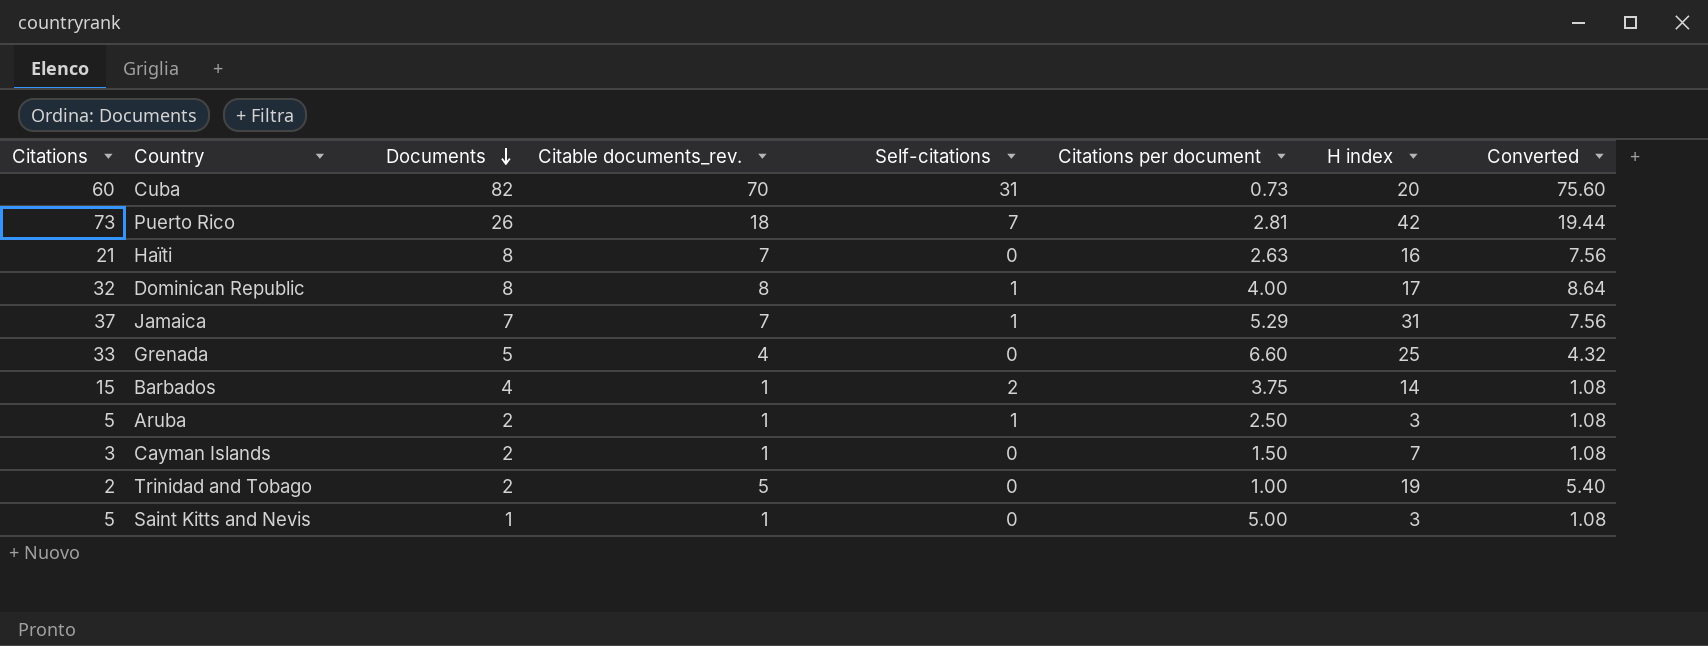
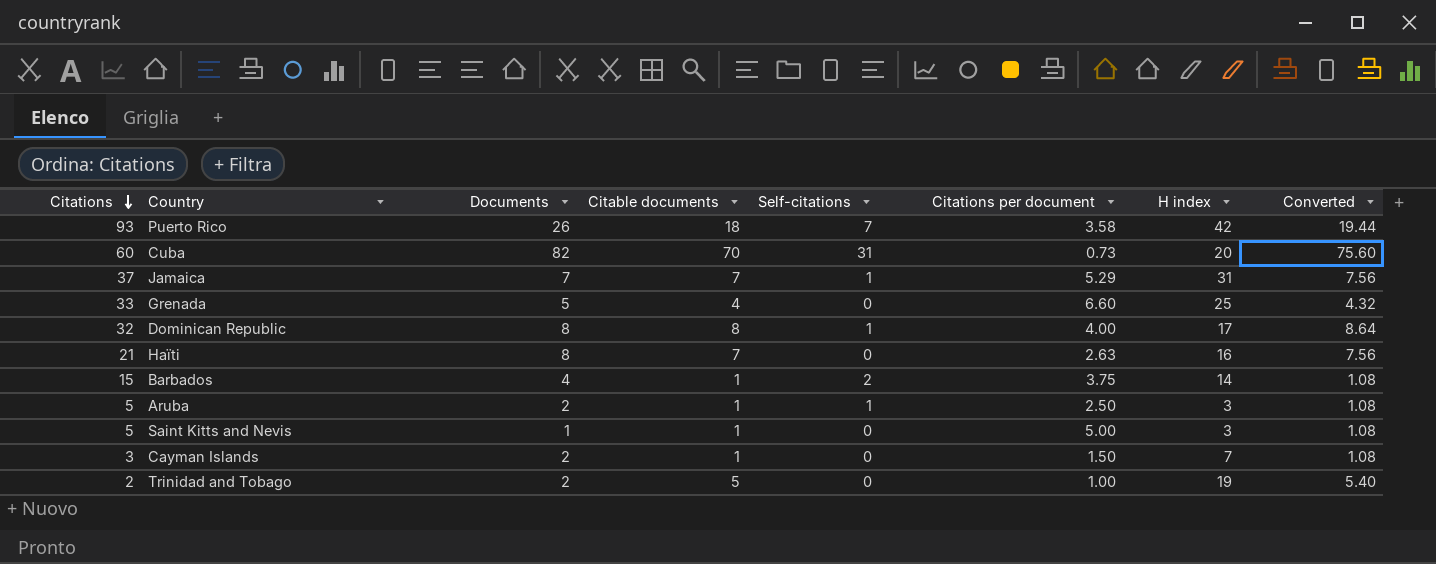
row order: Documents descending -> Citations descending
column name: Citable documents_rev. -> Citable documents
Puerto Rico | Citations: 73 -> 93
Puerto Rico | Citations per document: 2.81 -> 3.58

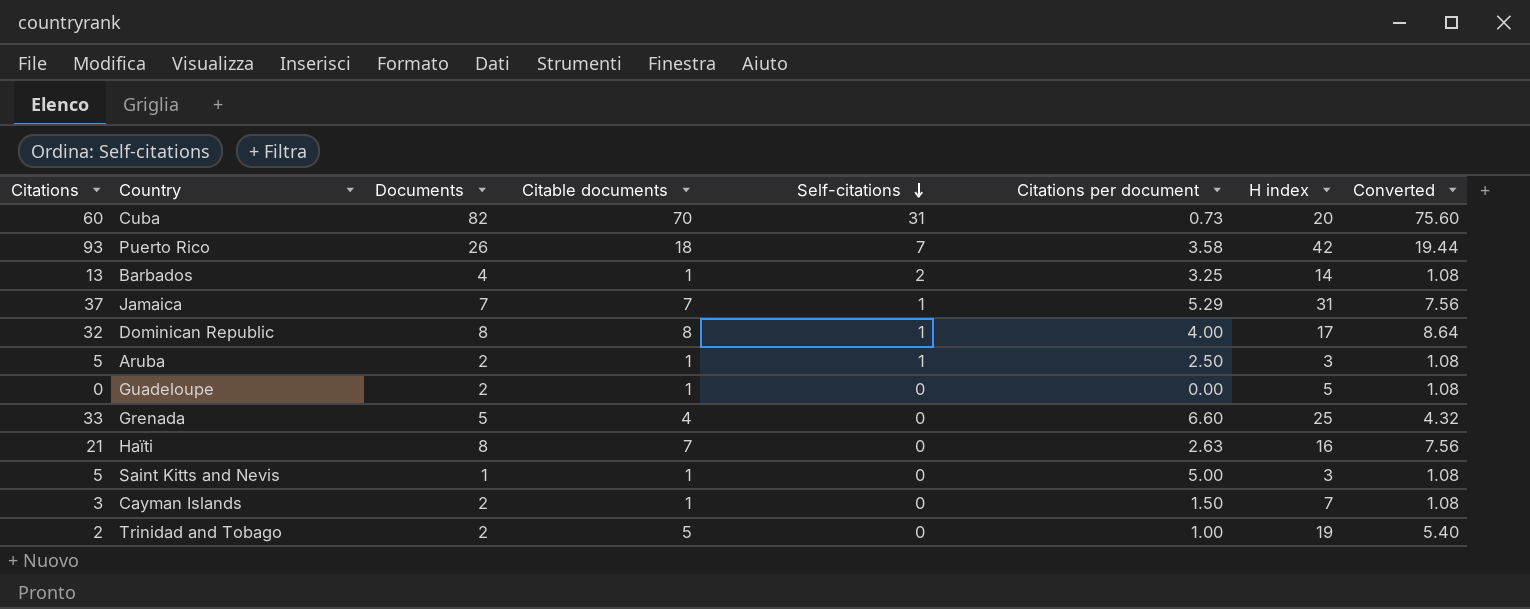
row order: Citations descending -> Self-citations descending
Barbados | Citations: 15 -> 13
Barbados | Citations per document: 3.75 -> 3.25
row Guadeloupe: none -> 0 | 2 | 1 | 0 | 0.00 | 5 | 1.08

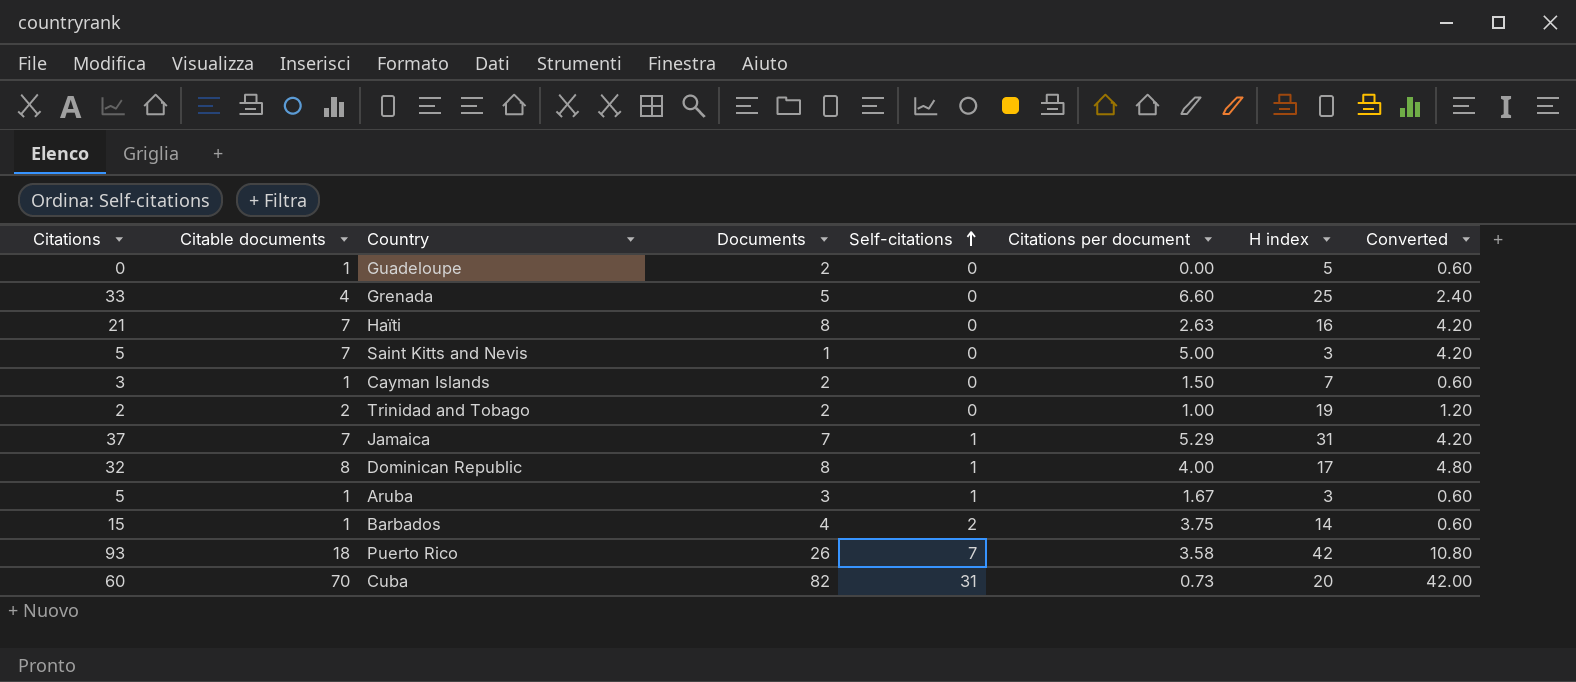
row order: Self-citations descending -> Self-citations ascending
column Citable documents | position: 4 -> 2
column Converted | formula: [Citable documents] * 1.08 -> [Citable documents] * 0.6
Saint Kitts and Nevis | Citable documents: 1 -> 7
Trinidad and Tobago | Citable documents: 5 -> 2
Aruba | Documents: 2 -> 3
Aruba | Citations per document: 2.50 -> 1.67
Barbados | Citations: 13 -> 15
Barbados | Citations per document: 3.25 -> 3.75

